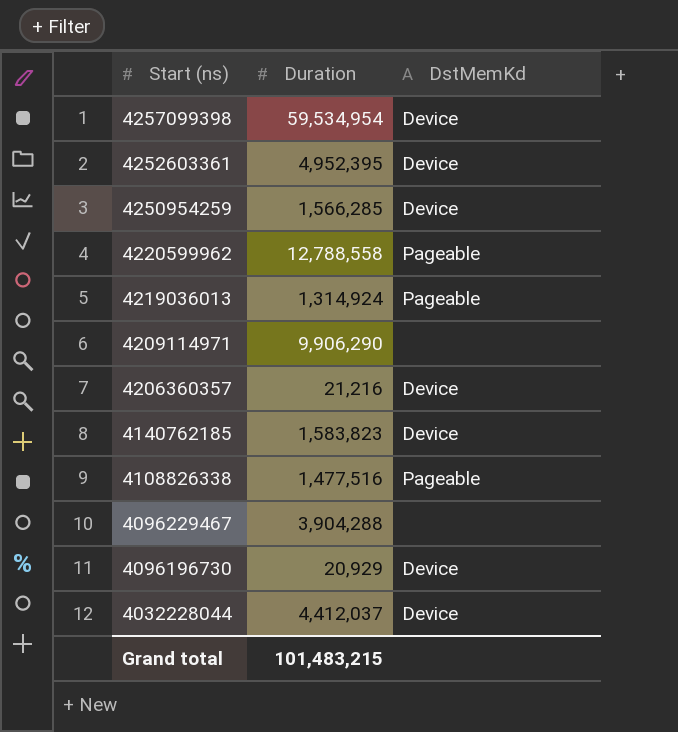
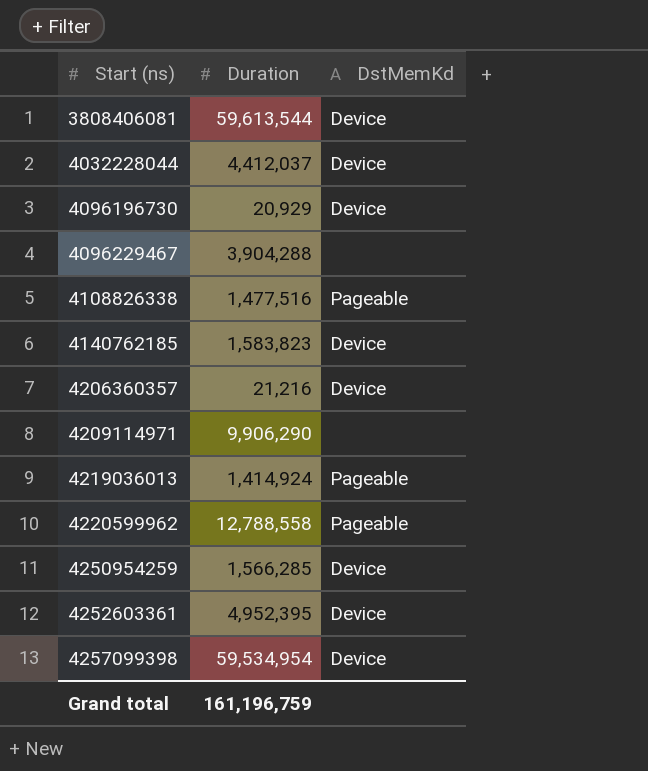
row order: Start (ns) descending -> Start (ns) ascending
row 3808406081: none -> 59,613,544 | Device
4219036013 | Duration: 1,314,924 -> 1,414,924
Grand total | Duration: 101,483,215 -> 161,196,759

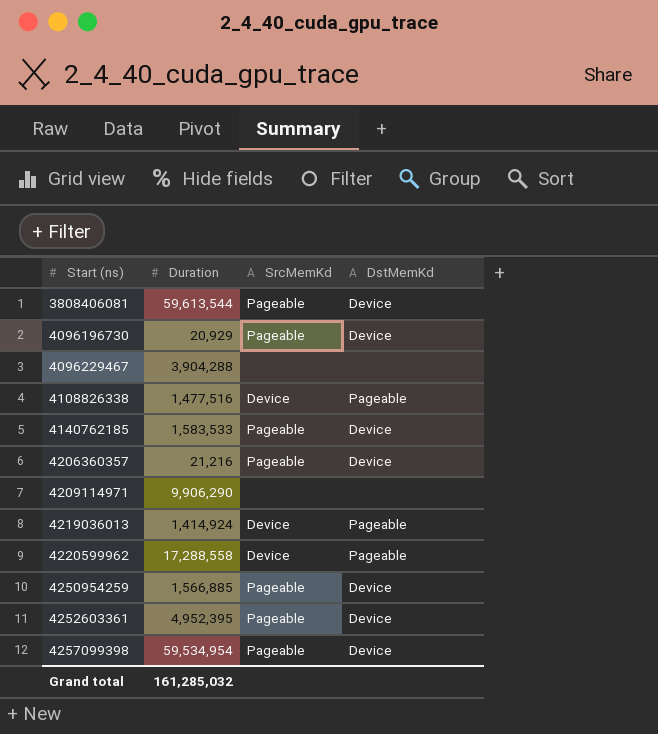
column SrcMemKd | position: none -> 3
row 4032228044: 4,412,037 | Device -> none
4140762185 | Duration: 1,583,823 -> 1,583,533
4220599962 | Duration: 12,788,558 -> 17,288,558
4250954259 | Duration: 1,566,285 -> 1,566,885
Grand total | Duration: 161,196,759 -> 161,285,032

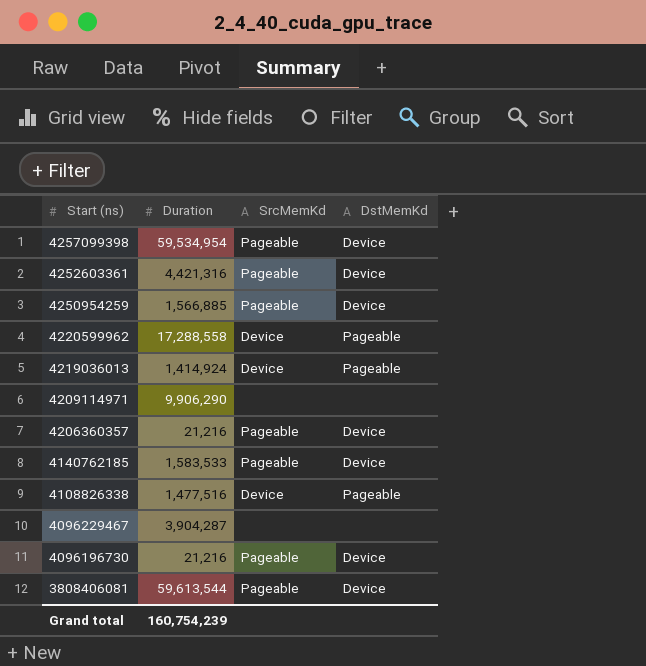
row order: Start (ns) ascending -> Start (ns) descending
4252603361 | Duration: 4,952,395 -> 4,421,316
4096229467 | Duration: 3,904,288 -> 3,904,287
4096196730 | Duration: 20,929 -> 21,216
Grand total | Duration: 161,285,032 -> 160,754,239

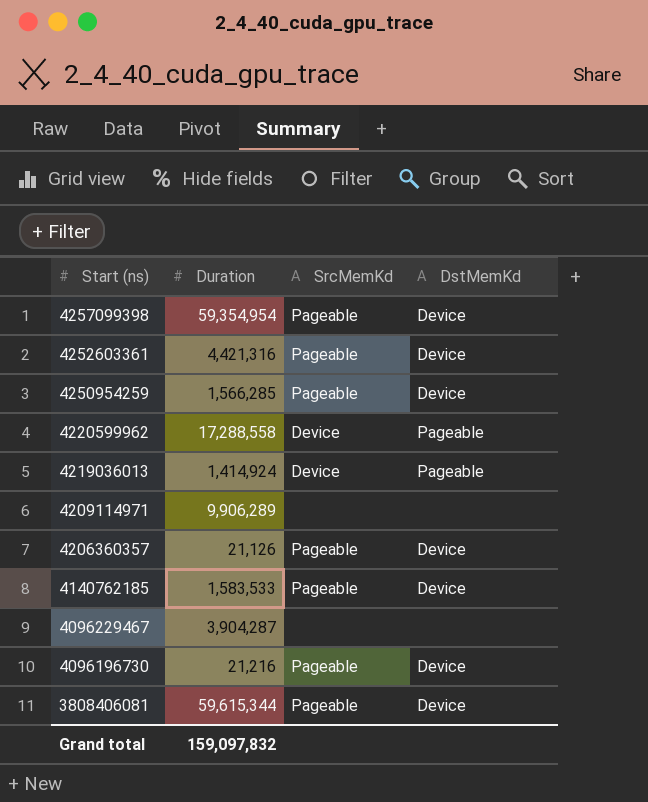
row 4108826338: 1,477,516 | Device | Pageable -> none
4257099398 | Duration: 59,534,954 -> 59,354,954
4250954259 | Duration: 1,566,885 -> 1,566,285
4209114971 | Duration: 9,906,290 -> 9,906,289
4206360357 | Duration: 21,216 -> 21,126
3808406081 | Duration: 59,613,544 -> 59,615,344
Grand total | Duration: 160,754,239 -> 159,097,832

